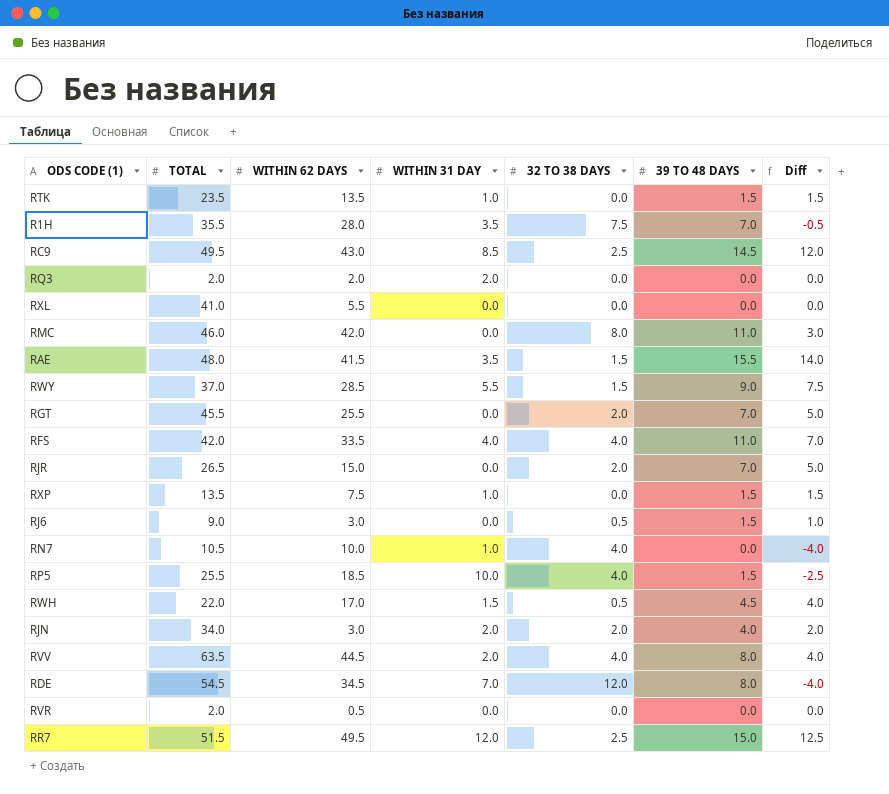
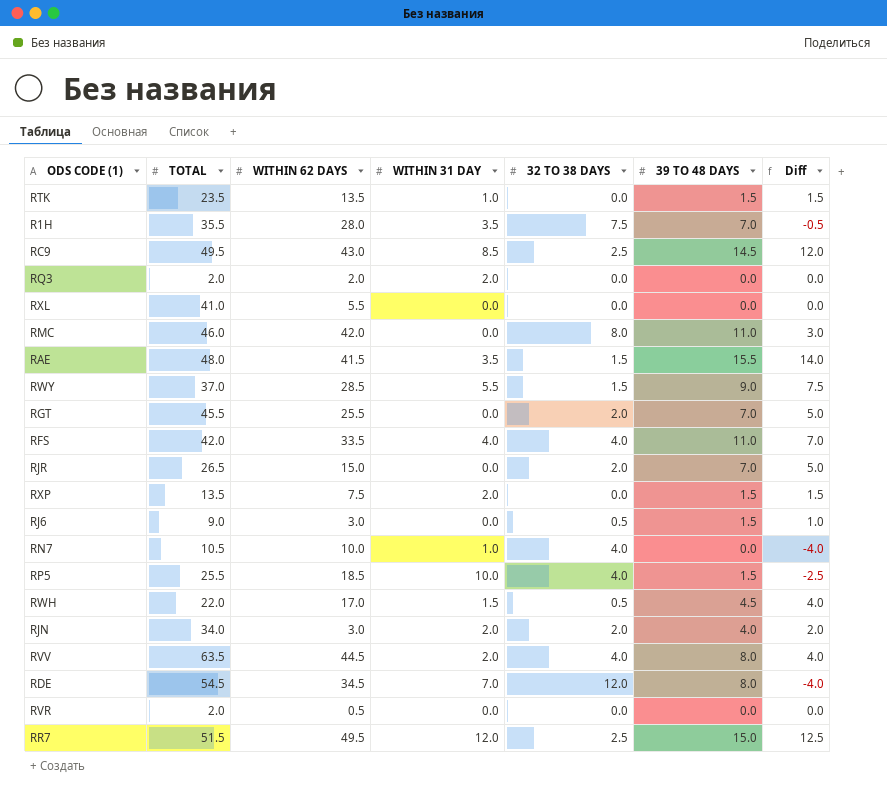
RXP | WITHIN 31 DAY: 1.0 -> 2.0

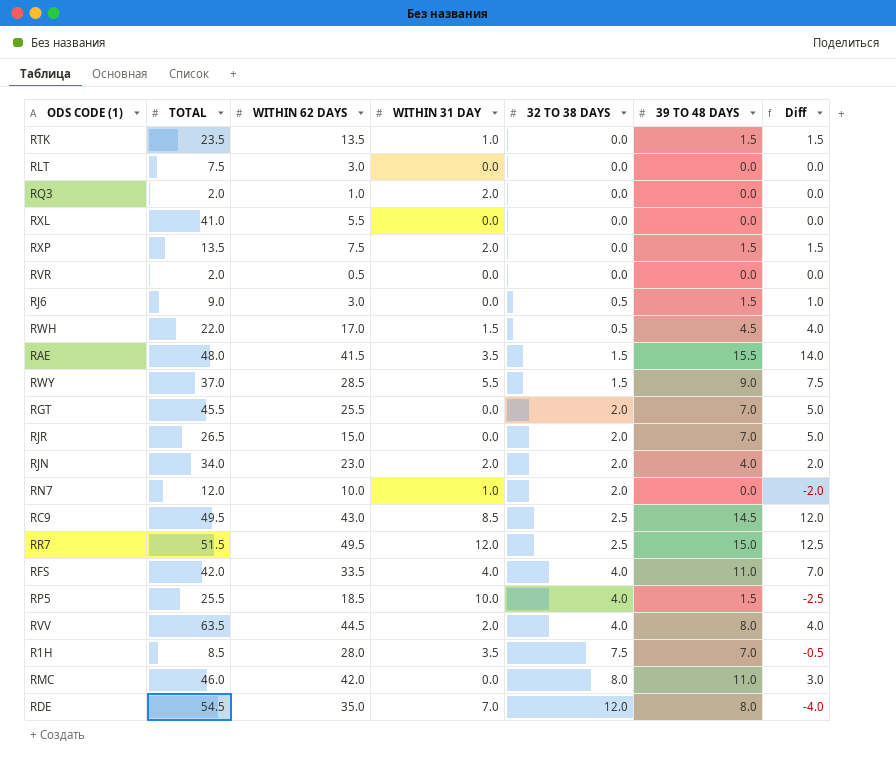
row order: none -> 32 TO 38 DAYS ascending
row RLT: none -> 7.5 | 3.0 | 0.0 | 0.0 | 0.0 | 0.0
RQ3 | WITHIN 62 DAYS: 2.0 -> 1.0
RJN | WITHIN 62 DAYS: 3.0 -> 23.0
RN7 | TOTAL: 10.5 -> 12.0
RN7 | 32 TO 38 DAYS: 4.0 -> 2.0
RN7 | Diff: -4.0 -> -2.0
R1H | TOTAL: 35.5 -> 8.5
RDE | WITHIN 62 DAYS: 34.5 -> 35.0

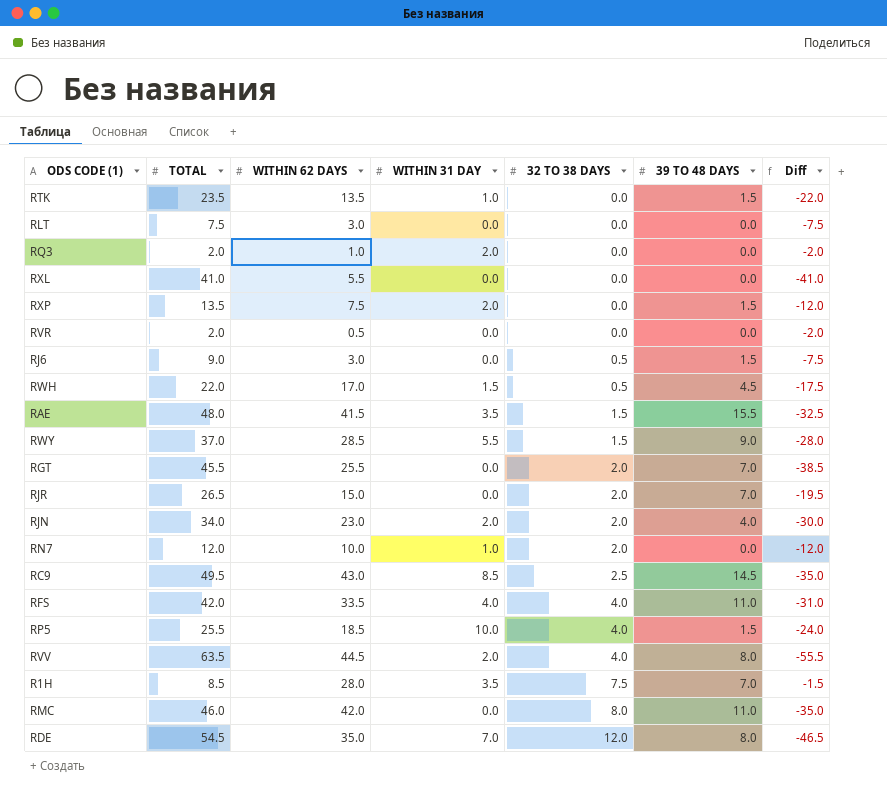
column Diff | formula: [39 TO 48 DAYS] - [32 TO 38 DAYS] -> [39 TO 48 DAYS] - [TOTAL]
row RR7: 51.5 | 49.5 | 12.0 | 2.5 | 15.0 | 12.5 -> none

